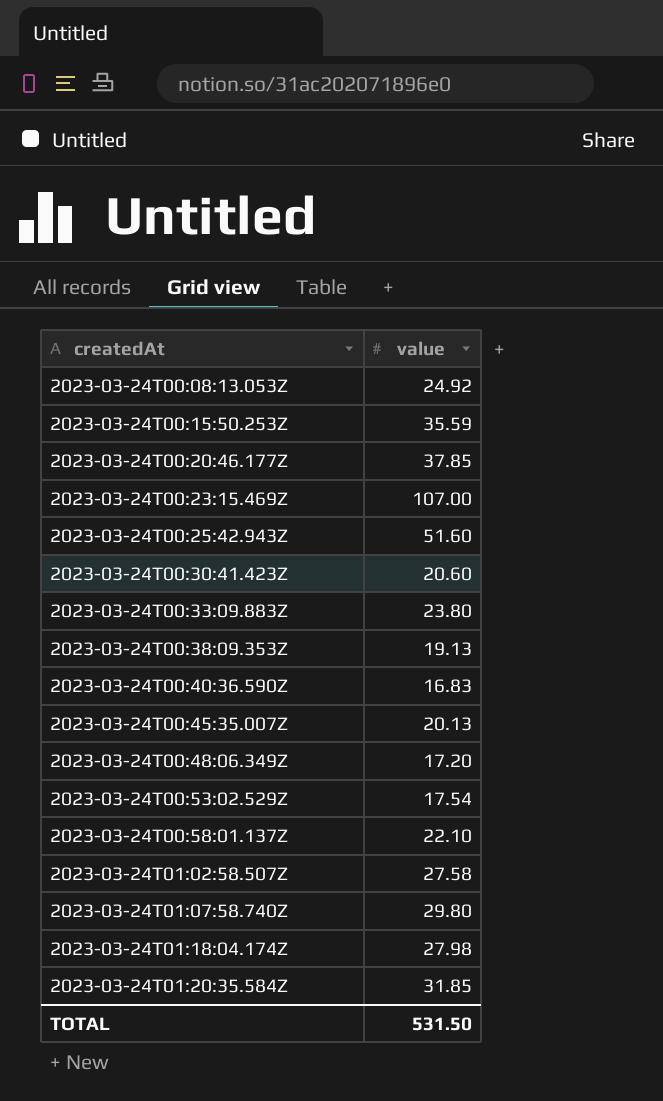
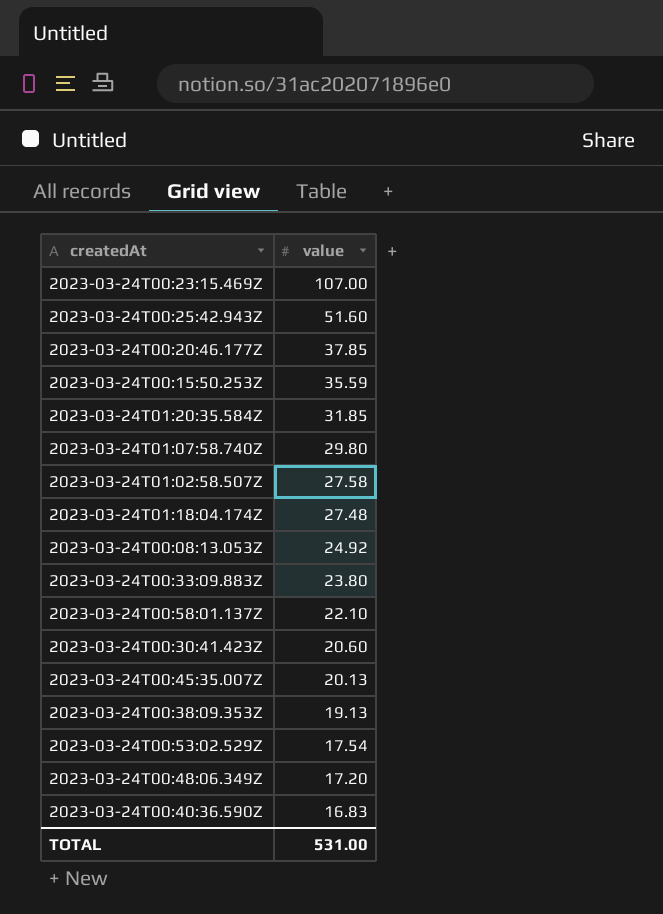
row order: createdAt ascending -> value descending
2023-03-24T01:18:04.174Z | value: 27.98 -> 27.48
TOTAL | value: 531.50 -> 531.00

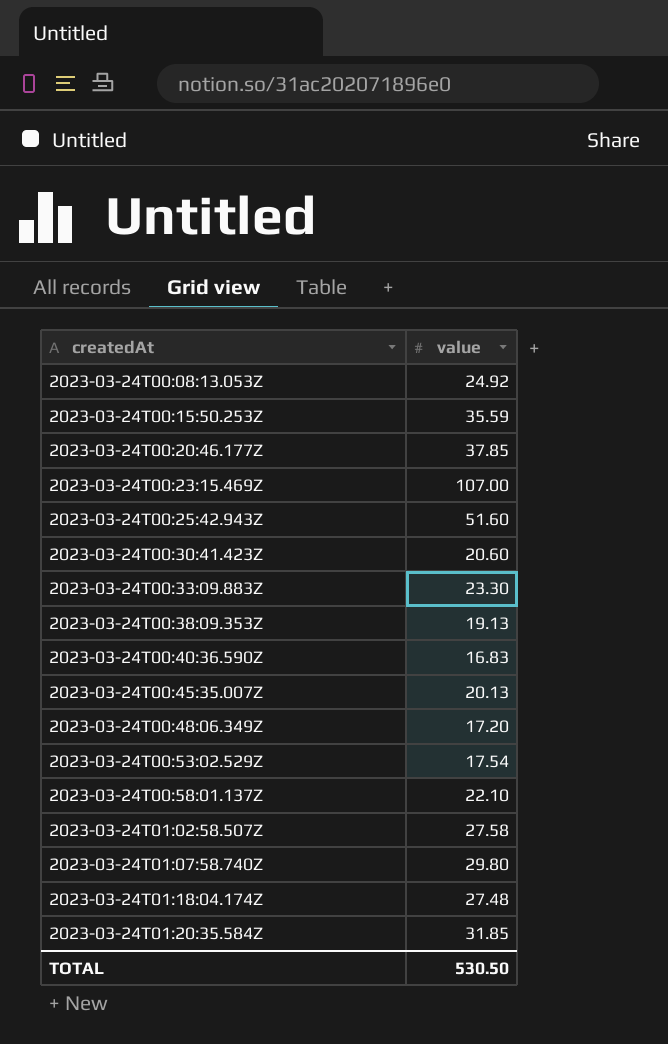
row order: value descending -> createdAt ascending
2023-03-24T00:33:09.883Z | value: 23.80 -> 23.30
TOTAL | value: 531.00 -> 530.50

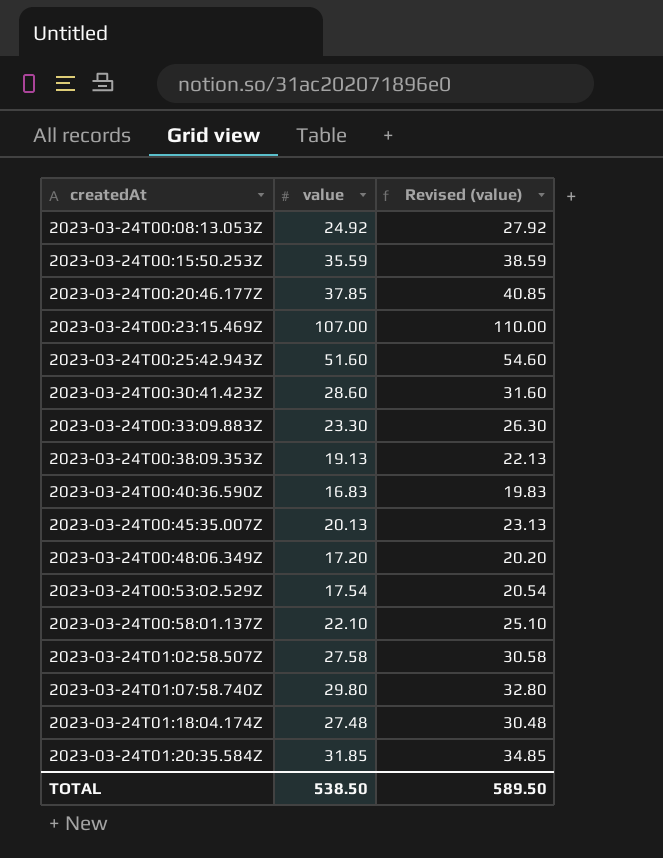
column Revised (value) | formula: none -> [value] + 3
2023-03-24T00:30:41.423Z | value: 20.60 -> 28.60
TOTAL | value: 530.50 -> 538.50

